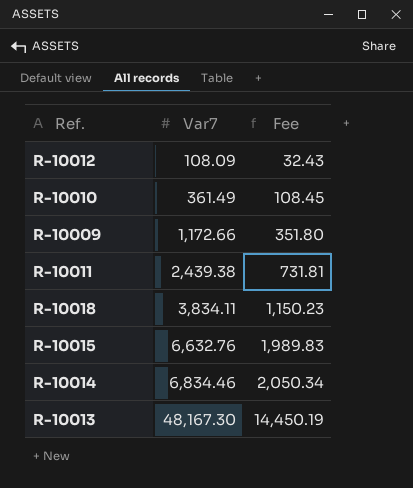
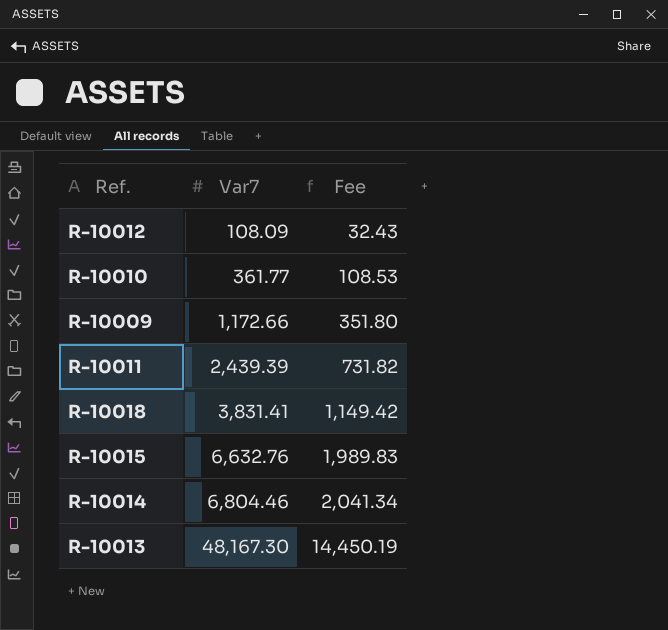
R-10010 | Var7: 361.49 -> 361.77
R-10010 | Fee: 108.45 -> 108.53
R-10011 | Var7: 2,439.38 -> 2,439.39
R-10011 | Fee: 731.81 -> 731.82
R-10018 | Var7: 3,834.11 -> 3,831.41
R-10018 | Fee: 1,150.23 -> 1,149.42
R-10014 | Var7: 6,834.46 -> 6,804.46
R-10014 | Fee: 2,050.34 -> 2,041.34

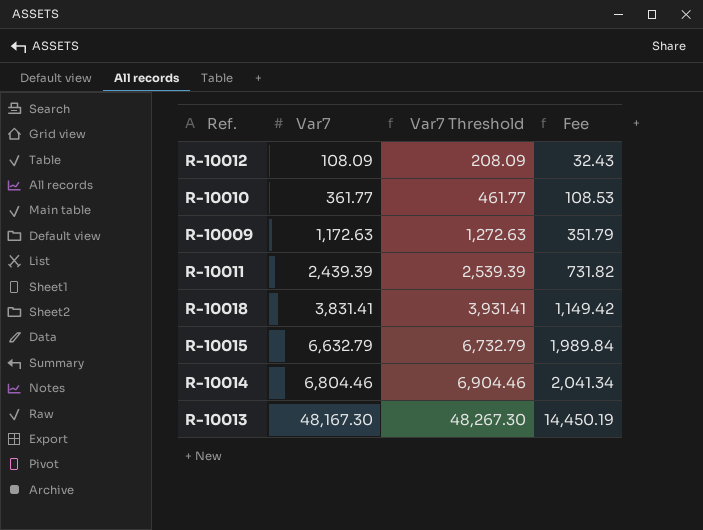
column Var7 Threshold | formula: none -> [Var7] + 100
R-10009 | Var7: 1,172.66 -> 1,172.63
R-10009 | Fee: 351.80 -> 351.79
R-10015 | Var7: 6,632.76 -> 6,632.79
R-10015 | Fee: 1,989.83 -> 1,989.84

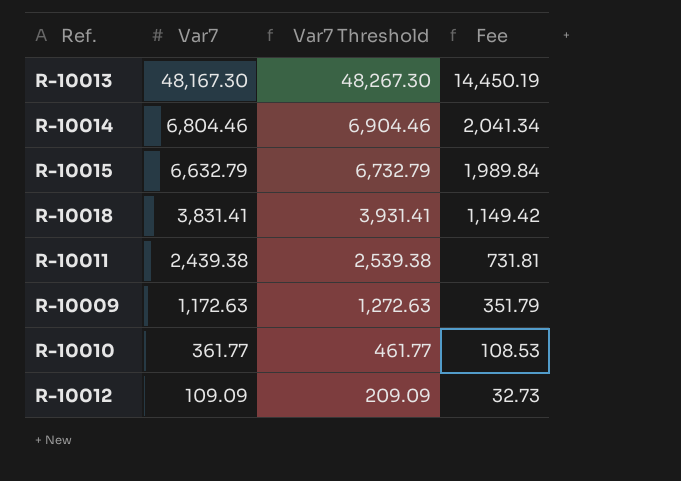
row order: Var7 ascending -> Var7 descending
R-10011 | Var7: 2,439.39 -> 2,439.38
R-10011 | Var7 Threshold: 2,539.39 -> 2,539.38
R-10011 | Fee: 731.82 -> 731.81
R-10012 | Var7: 108.09 -> 109.09
R-10012 | Var7 Threshold: 208.09 -> 209.09
R-10012 | Fee: 32.43 -> 32.73

